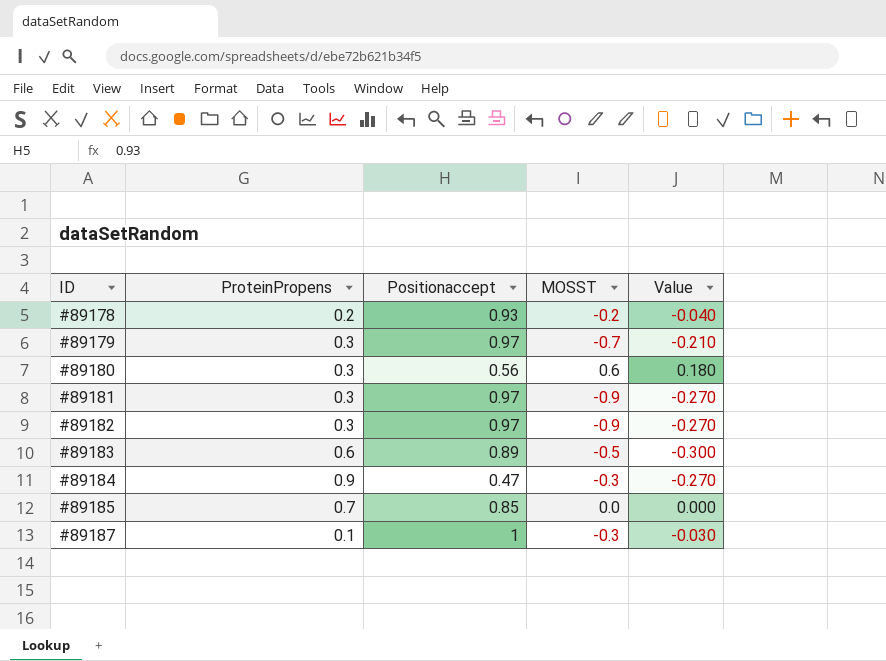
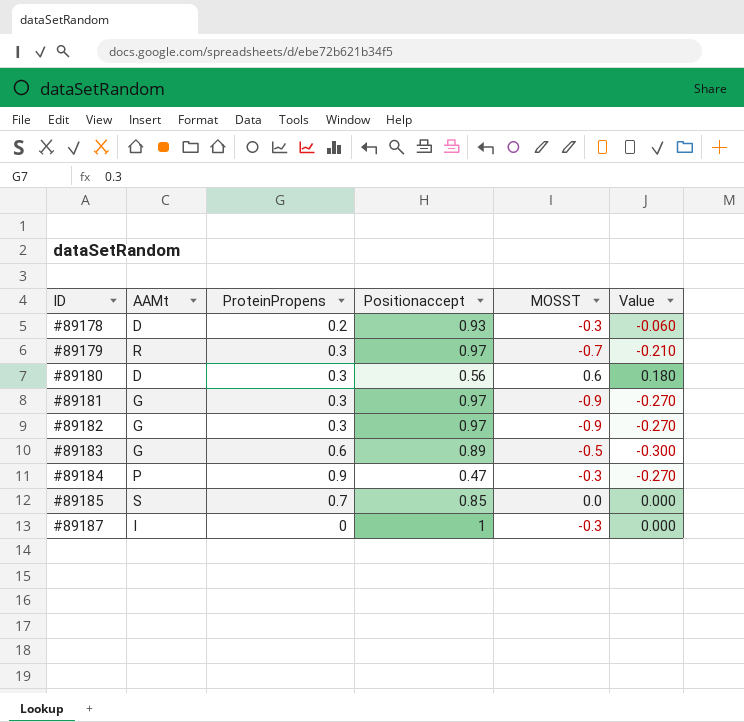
column AAMt | position: none -> 2
#89178 | MOSST: -0.2 -> -0.3
#89178 | Value: -0.040 -> -0.060
#89187 | ProteinPropens: 0.1 -> 0
#89187 | Value: -0.030 -> 0.000

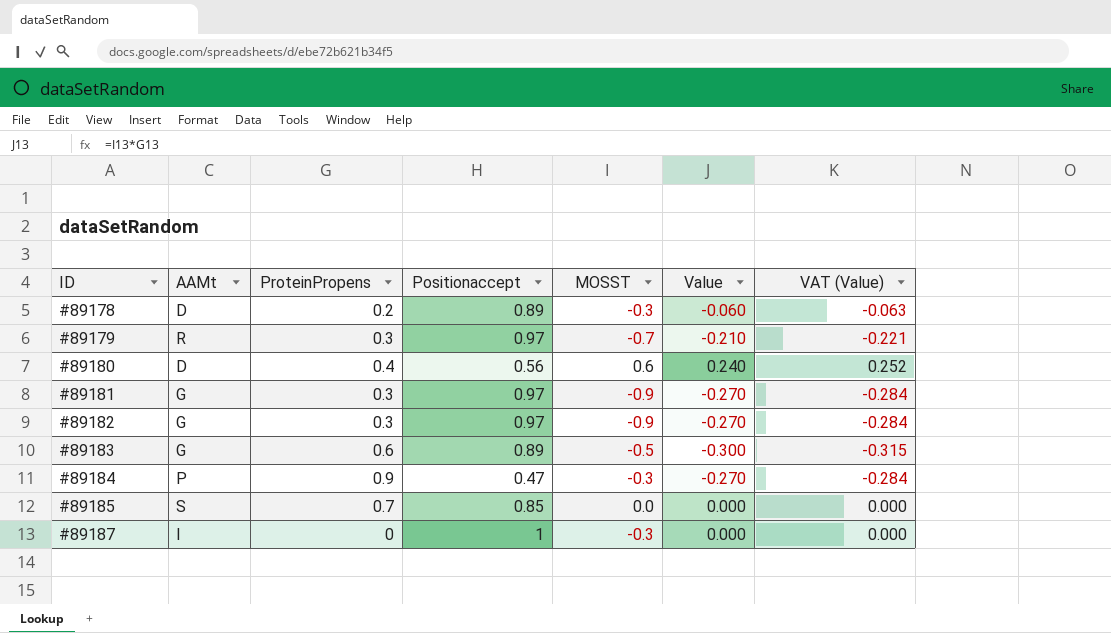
column VAT (Value) | formula: none -> [Value] * 1.05
#89178 | Positionaccept: 0.93 -> 0.89
#89180 | ProteinPropens: 0.3 -> 0.4
#89180 | Value: 0.180 -> 0.240

